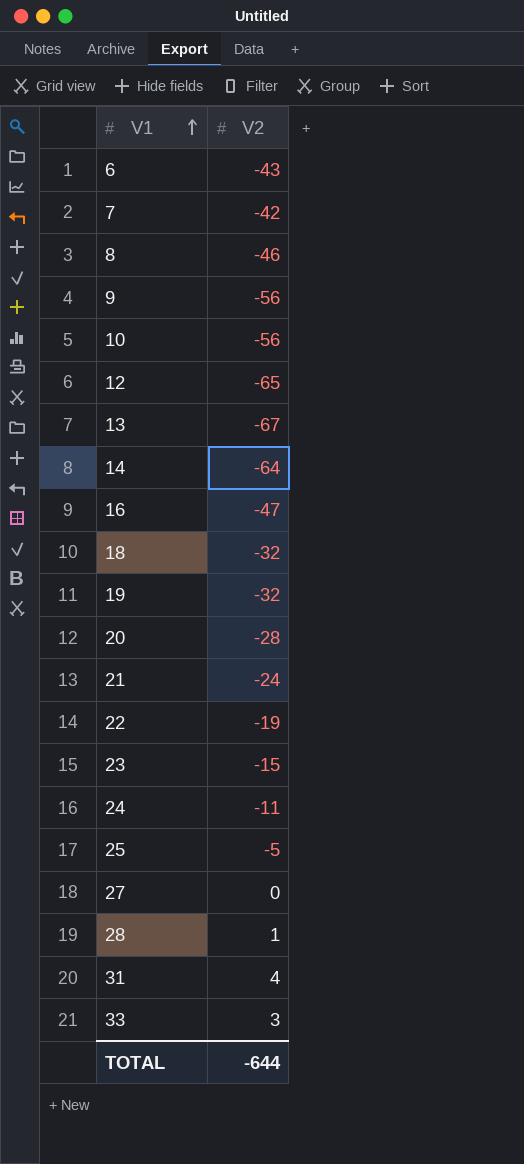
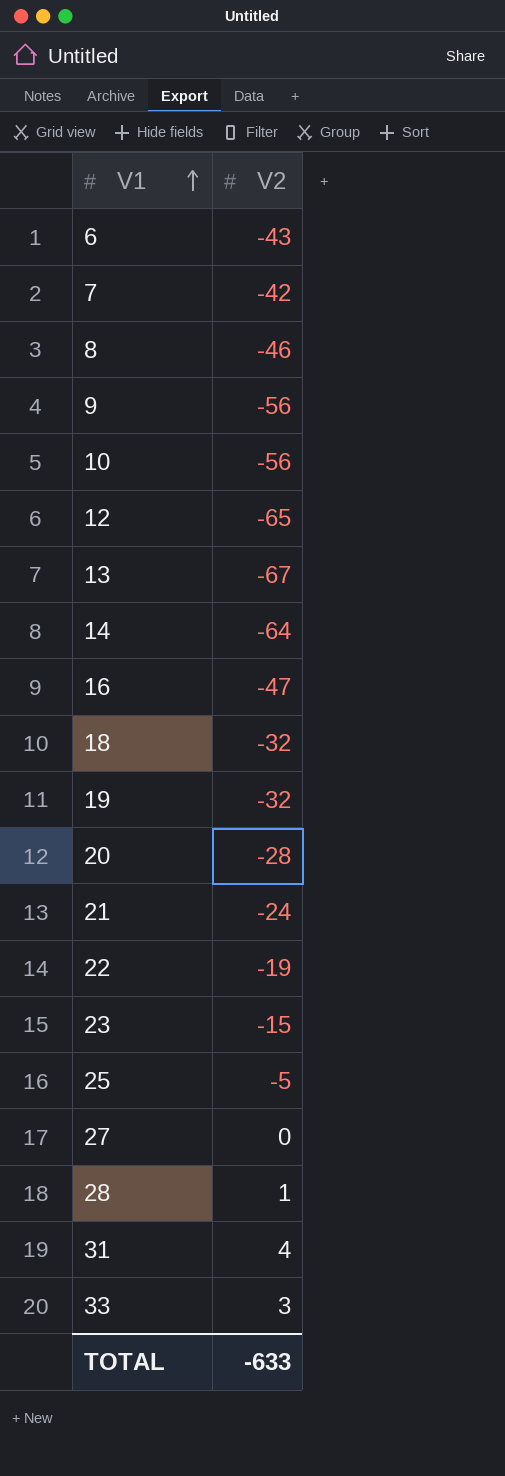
row 24: -11 -> none
TOTAL | V2: -644 -> -633

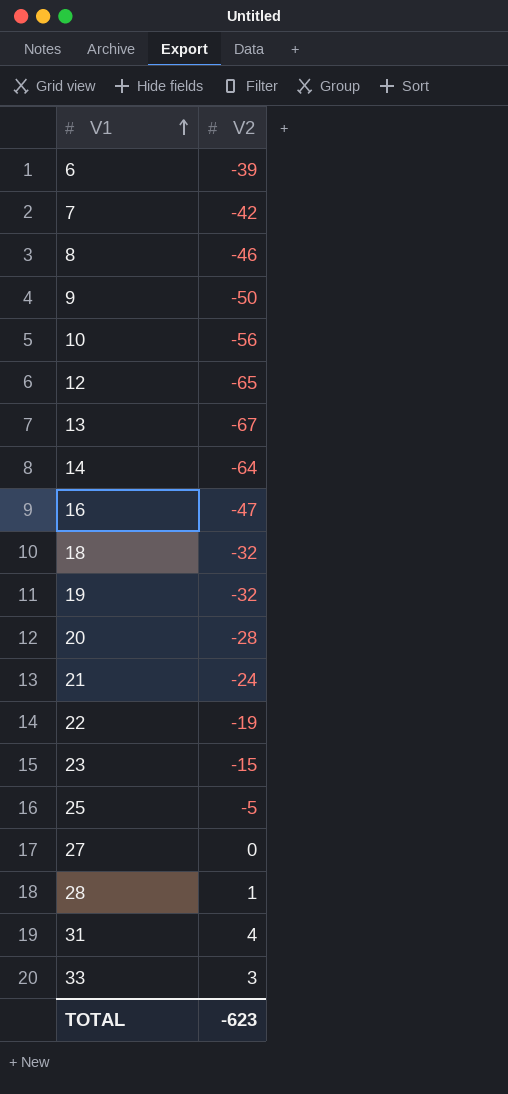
6 | V2: -43 -> -39
9 | V2: -56 -> -50
TOTAL | V2: -633 -> -623

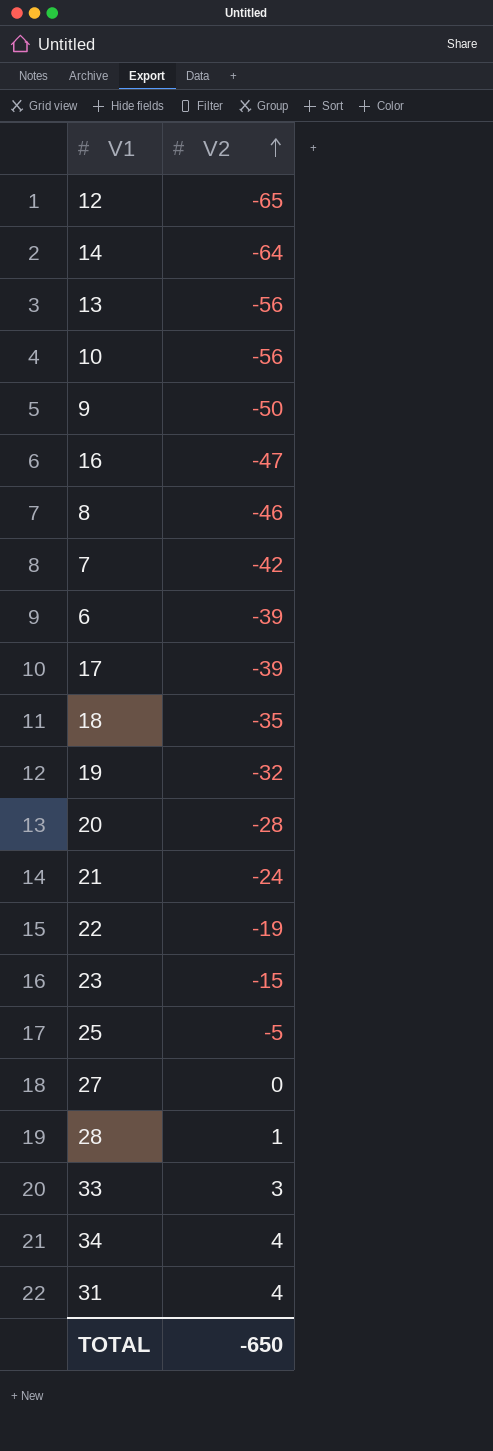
row order: V1 ascending -> V2 ascending
13 | V2: -67 -> -56
row 17: none -> -39
18 | V2: -32 -> -35
row 34: none -> 4
TOTAL | V2: -623 -> -650

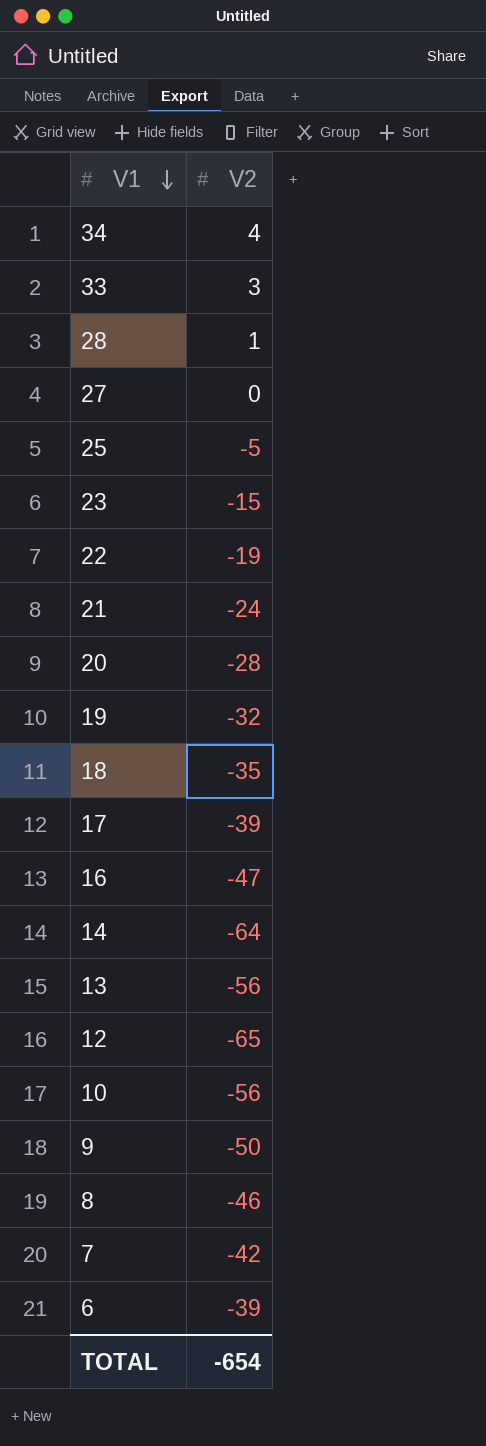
row order: V2 ascending -> V1 descending
row 31: 4 -> none
TOTAL | V2: -650 -> -654

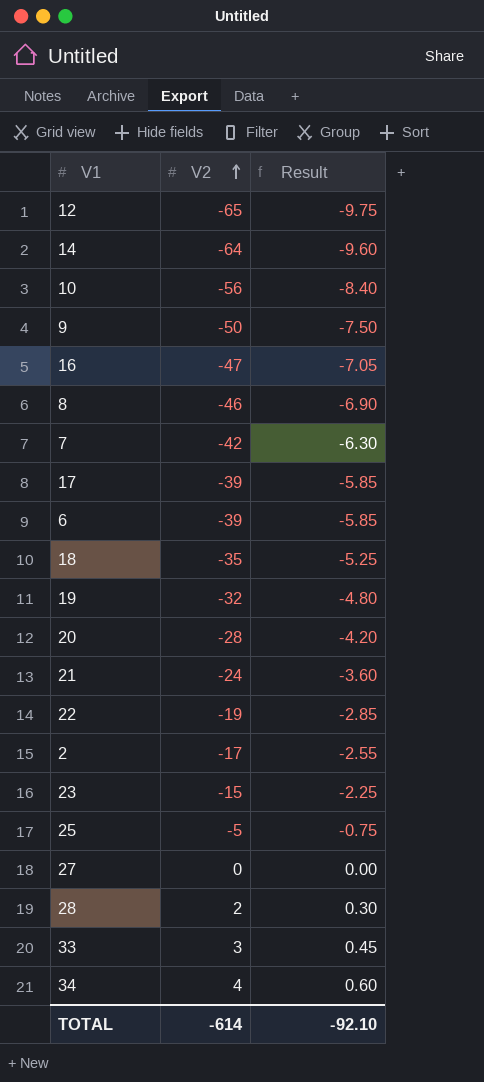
row order: V1 descending -> V2 ascending
column Result | formula: none -> [V2] * 0.15
row 13: -56 -> none
row 2: none -> -17 | -2.55
28 | V2: 1 -> 2
TOTAL | V2: -654 -> -614

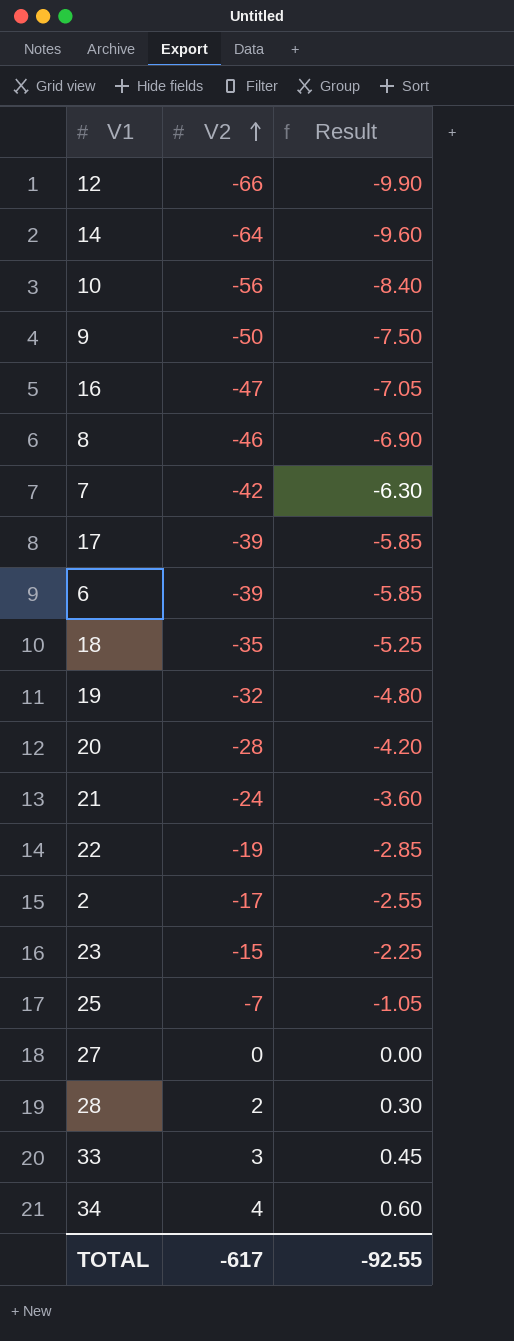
12 | V2: -65 -> -66
12 | Result: -9.75 -> -9.90
25 | V2: -5 -> -7
25 | Result: -0.75 -> -1.05
TOTAL | V2: -614 -> -617
TOTAL | Result: -92.10 -> -92.55

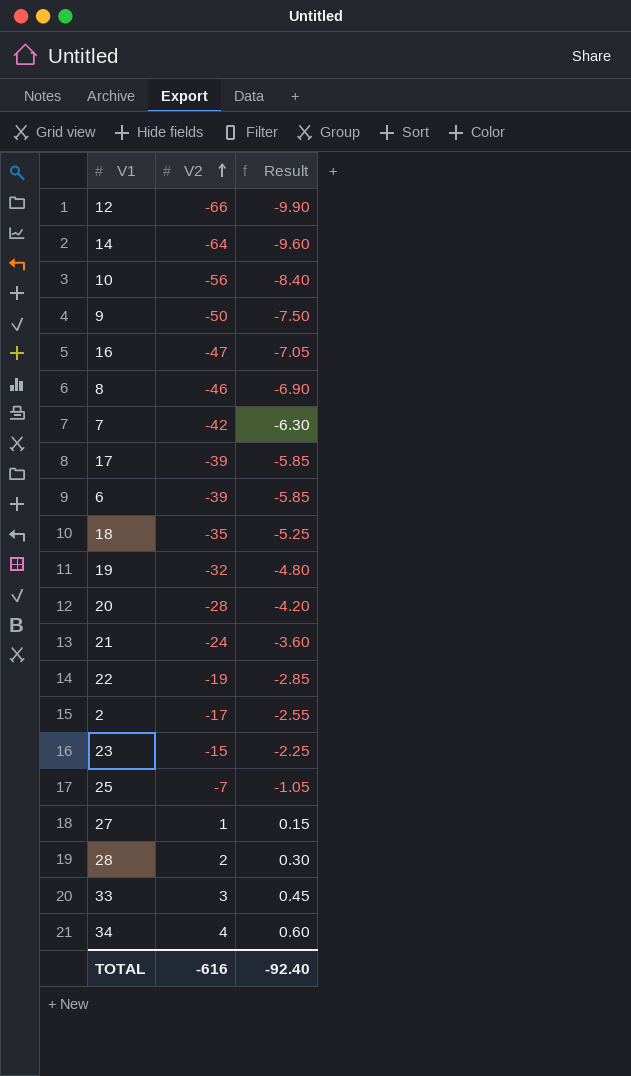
27 | V2: 0 -> 1
27 | Result: 0.00 -> 0.15
TOTAL | V2: -617 -> -616
TOTAL | Result: -92.55 -> -92.40

